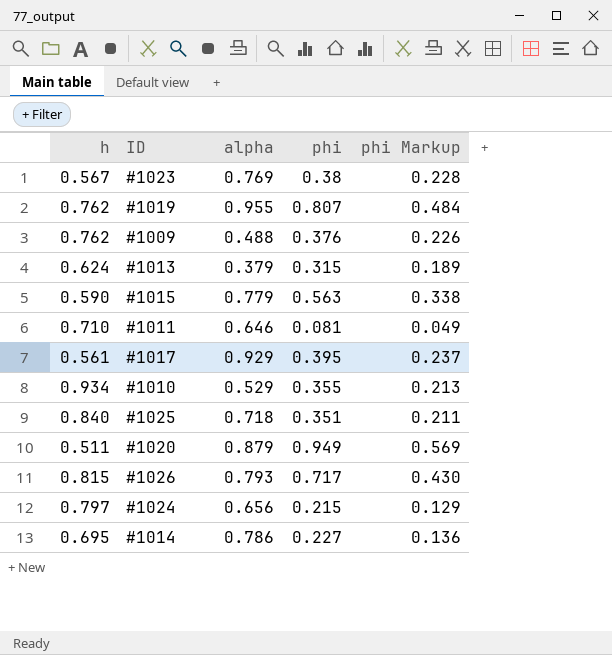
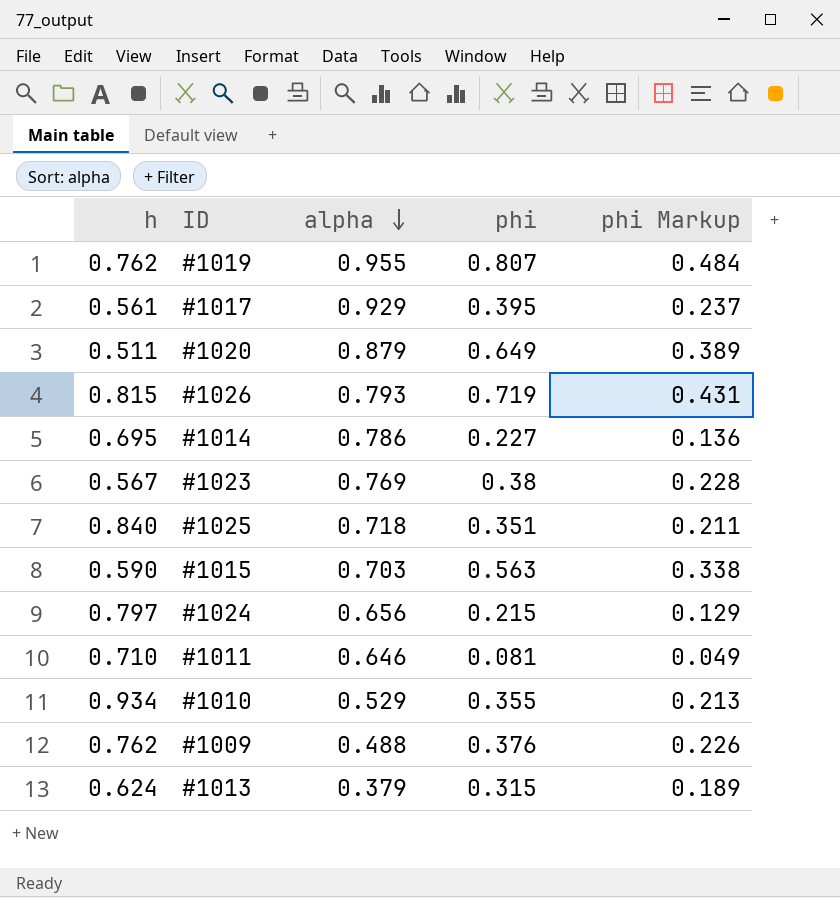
row order: none -> alpha descending
#1020 | phi: 0.949 -> 0.649
#1020 | phi Markup: 0.569 -> 0.389
#1026 | phi: 0.717 -> 0.719
#1026 | phi Markup: 0.430 -> 0.431
#1015 | alpha: 0.779 -> 0.703

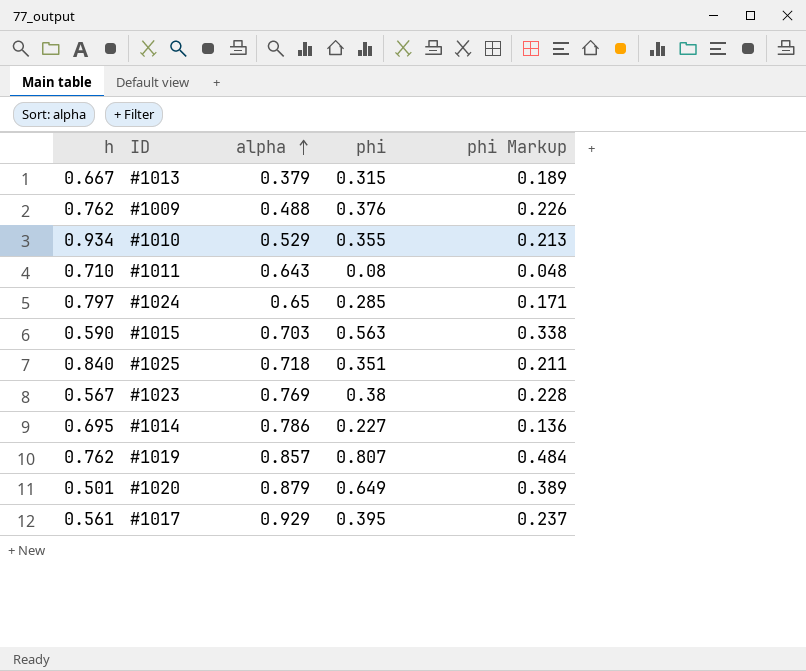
row order: alpha descending -> alpha ascending
row #1026: 0.815 | 0.793 | 0.719 | 0.431 -> none
#1013 | h: 0.624 -> 0.667
#1011 | alpha: 0.646 -> 0.643
#1011 | phi: 0.081 -> 0.08
#1011 | phi Markup: 0.049 -> 0.048
#1024 | alpha: 0.656 -> 0.65
#1024 | phi: 0.215 -> 0.285
#1024 | phi Markup: 0.129 -> 0.171
#1019 | alpha: 0.955 -> 0.857
#1020 | h: 0.511 -> 0.501

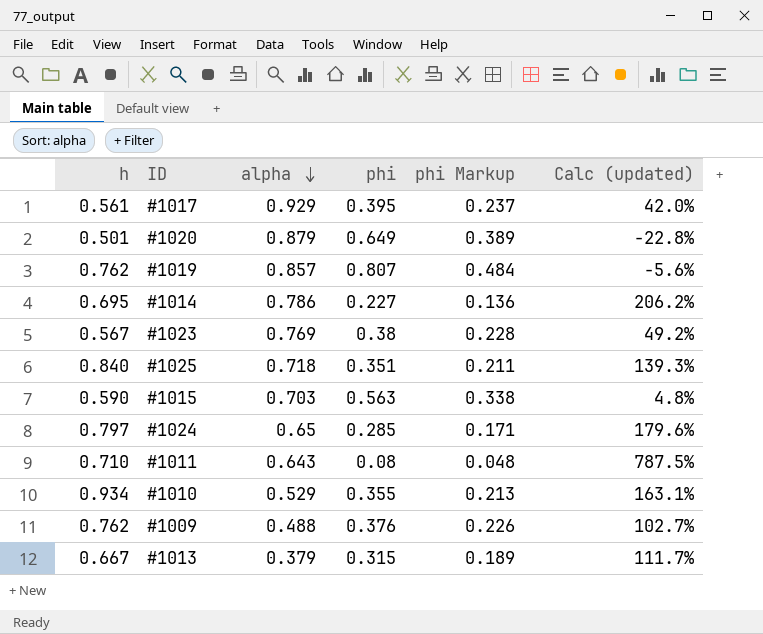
row order: alpha ascending -> alpha descending
column Calc (updated) | formula: none -> ([h] - [phi]) / [phi]

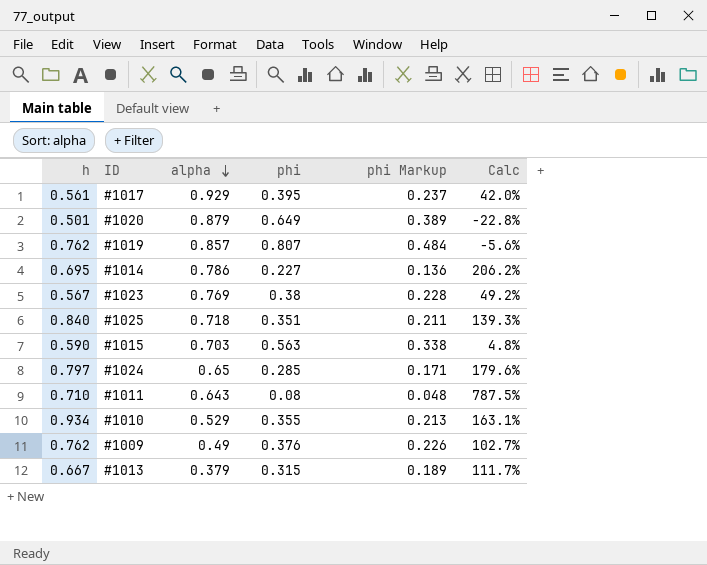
column name: Calc (updated) -> Calc
#1009 | alpha: 0.488 -> 0.49

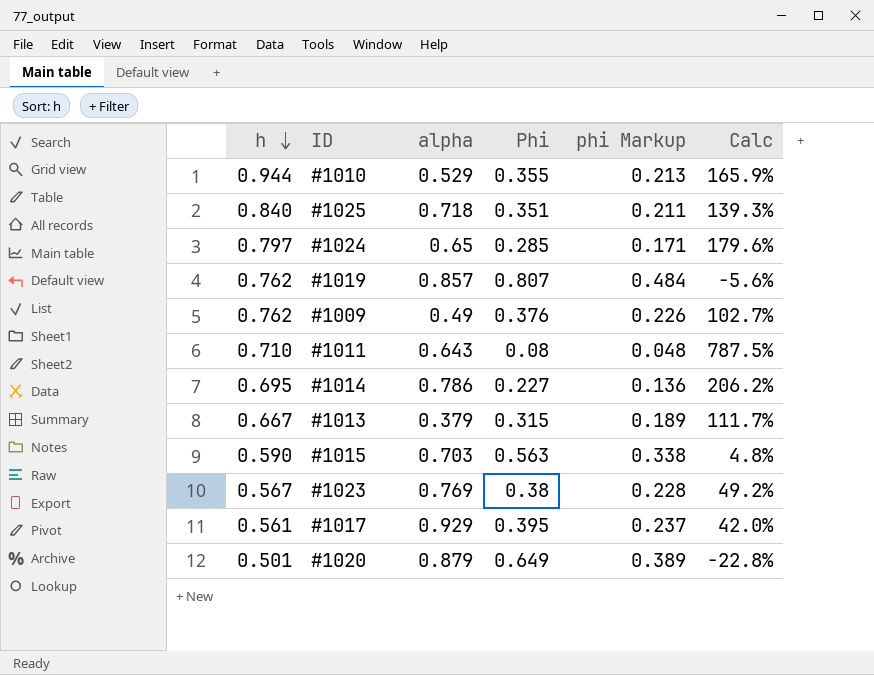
row order: alpha descending -> h descending
column name: phi -> Phi
#1010 | h: 0.934 -> 0.944
#1010 | Calc: 163.1% -> 165.9%

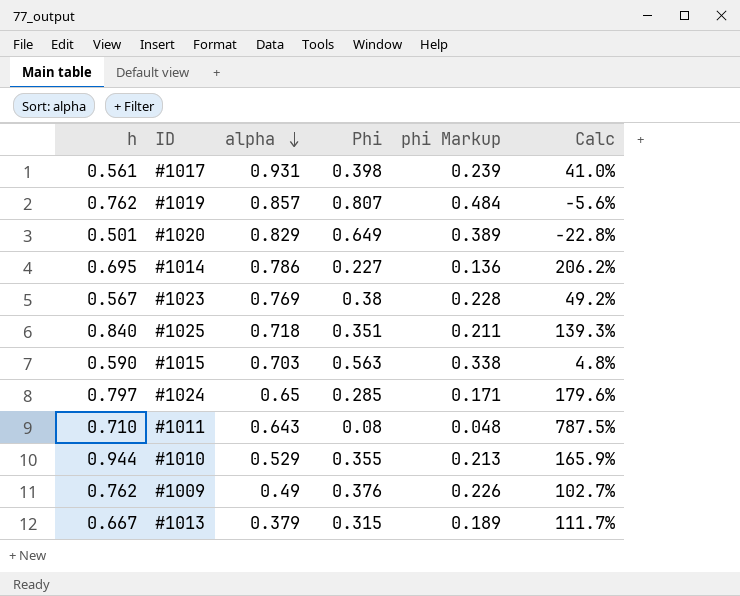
row order: h descending -> alpha descending
#1017 | alpha: 0.929 -> 0.931
#1017 | Phi: 0.395 -> 0.398
#1017 | phi Markup: 0.237 -> 0.239
#1017 | Calc: 42.0% -> 41.0%
#1020 | alpha: 0.879 -> 0.829

